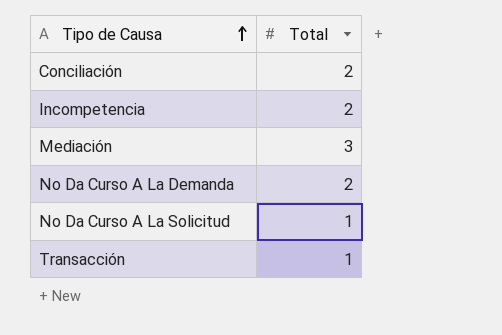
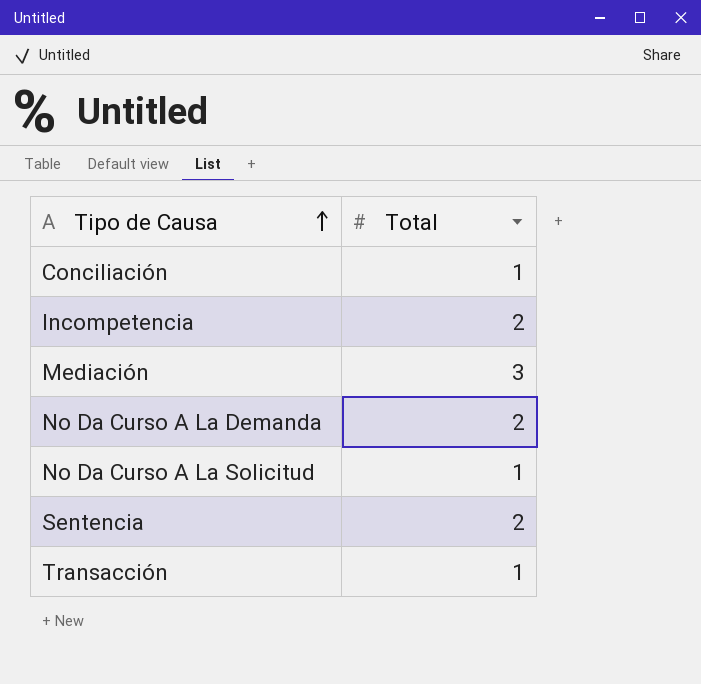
Conciliación | Total: 2 -> 1
row Sentencia: none -> 2

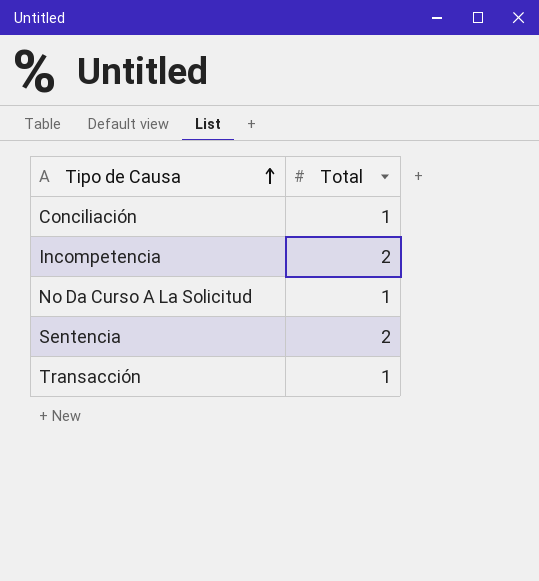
row Mediación: 3 -> none
row No Da Curso A La Demanda: 2 -> none

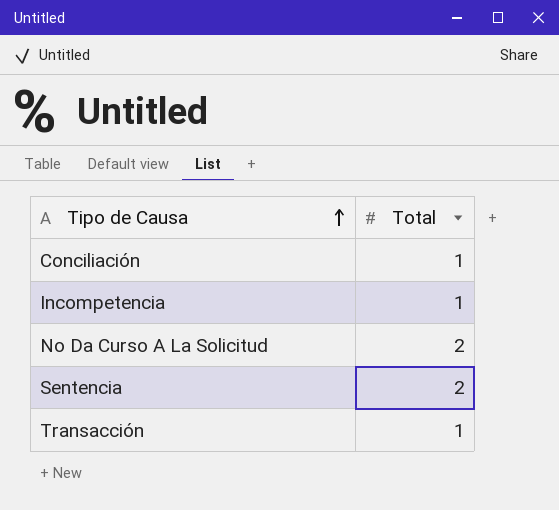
Incompetencia | Total: 2 -> 1
No Da Curso A La Solicitud | Total: 1 -> 2

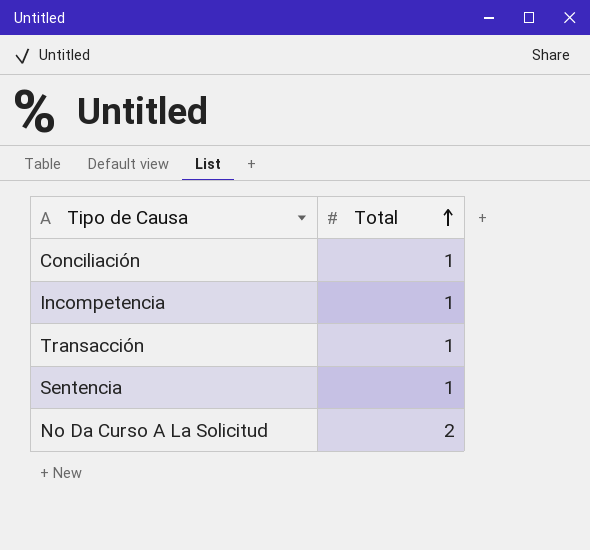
row order: Tipo de Causa ascending -> Total ascending
Sentencia | Total: 2 -> 1

